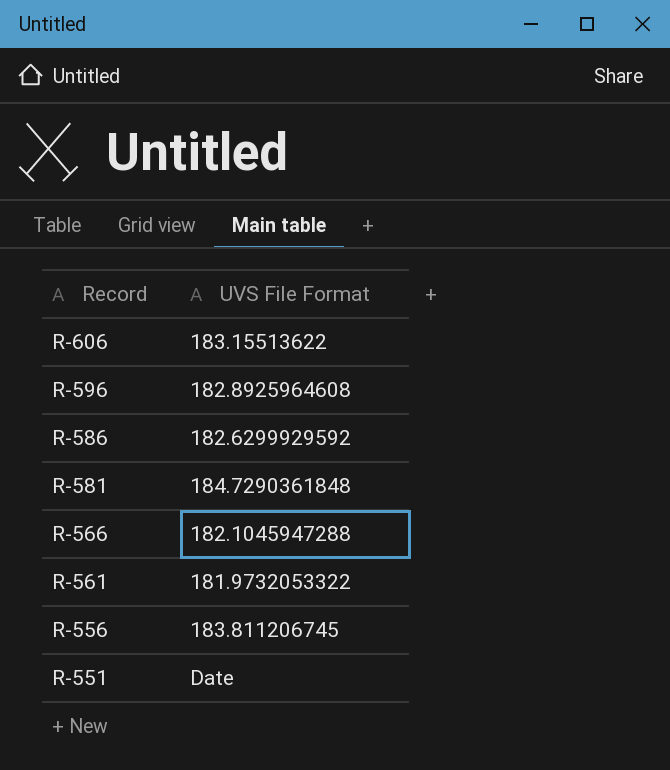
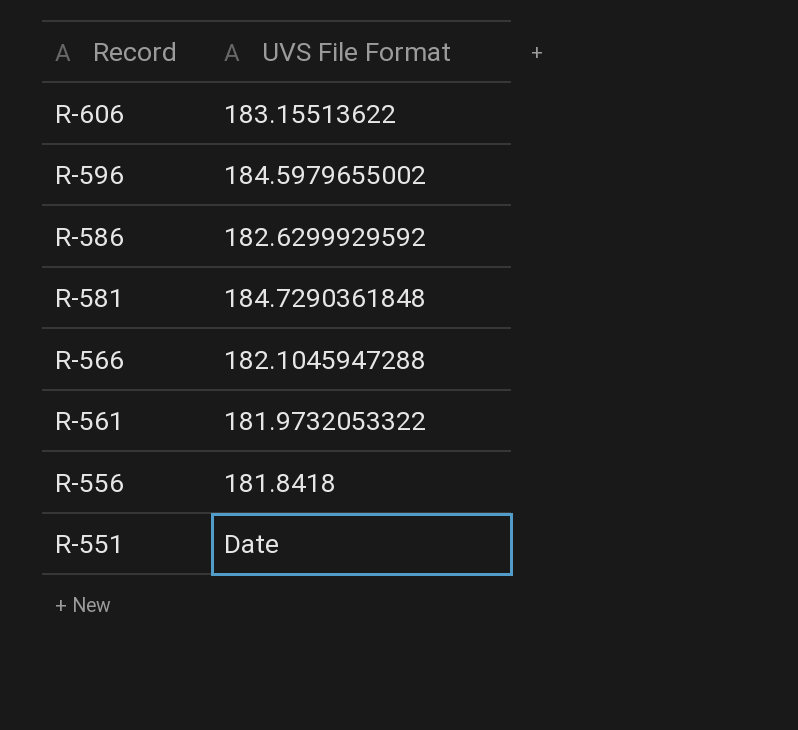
R-596 | UVS File Format: 182.8925964608 -> 184.5979655002
R-556 | UVS File Format: 183.811206745 -> 181.8418

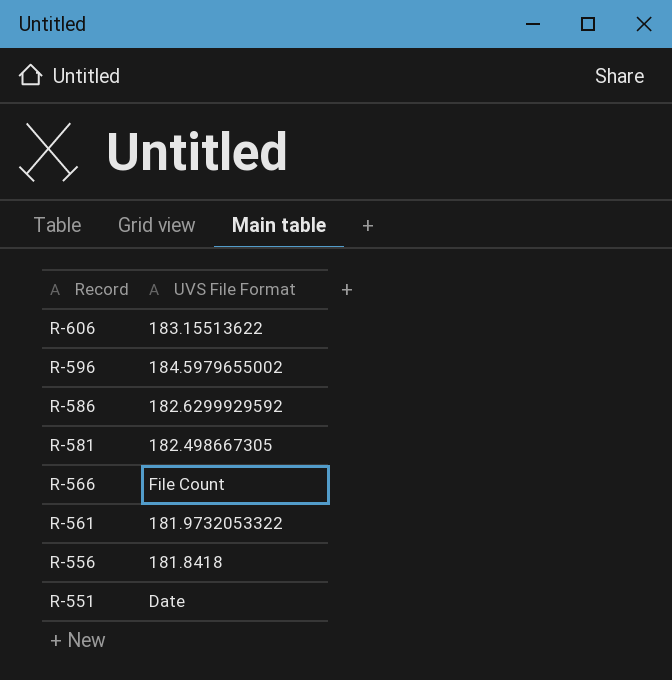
R-581 | UVS File Format: 184.7290361848 -> 182.498667305
R-566 | UVS File Format: 182.1045947288 -> File Count

